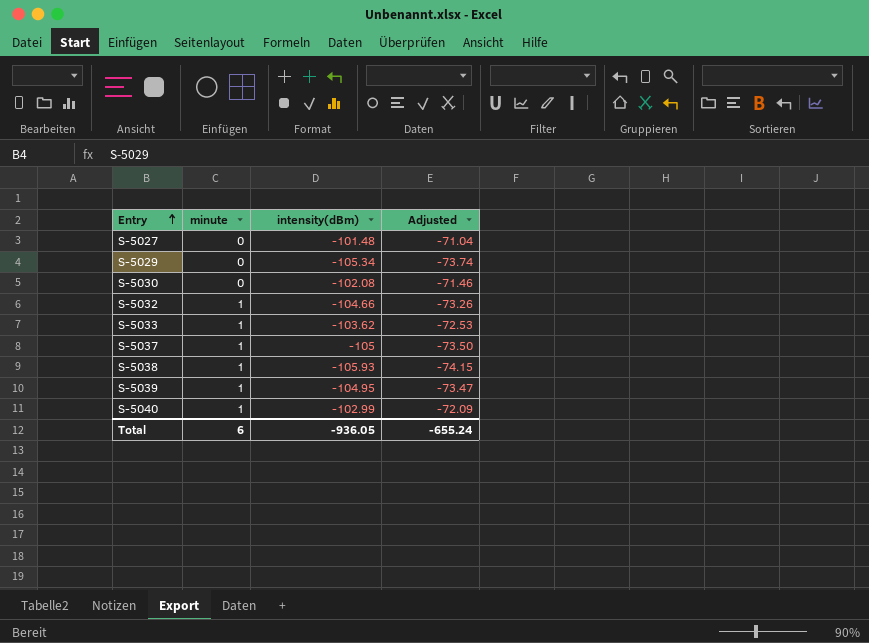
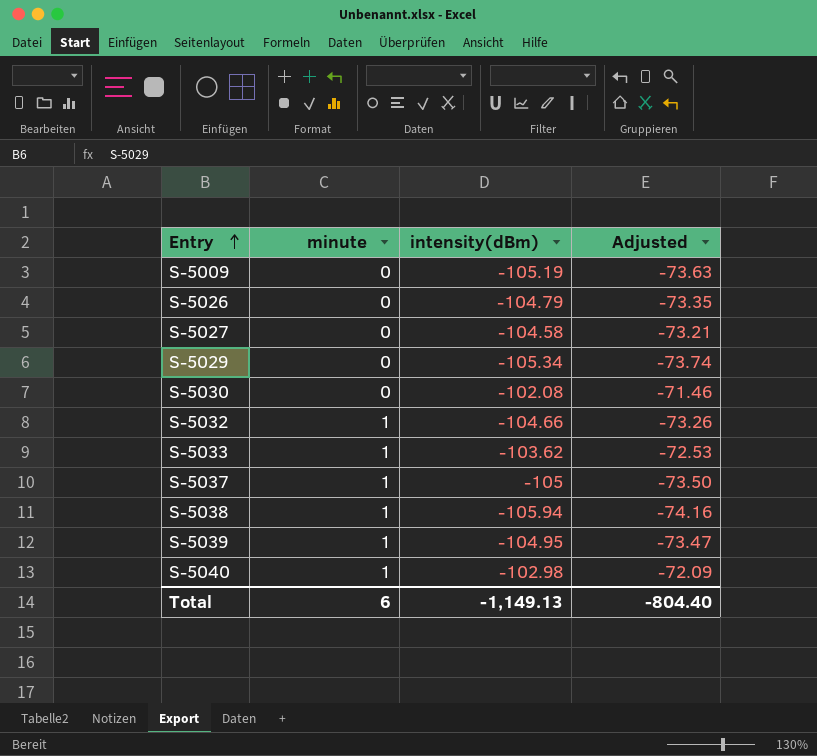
row S-5009: none -> 0 | -105.19 | -73.63
row S-5026: none -> 0 | -104.79 | -73.35
S-5027 | intensity(dBm): -101.48 -> -104.58
S-5027 | Adjusted: -71.04 -> -73.21
S-5038 | intensity(dBm): -105.93 -> -105.94
S-5038 | Adjusted: -74.15 -> -74.16
S-5040 | intensity(dBm): -102.99 -> -102.98
Total | intensity(dBm): -936.05 -> -1,149.13
Total | Adjusted: -655.24 -> -804.40

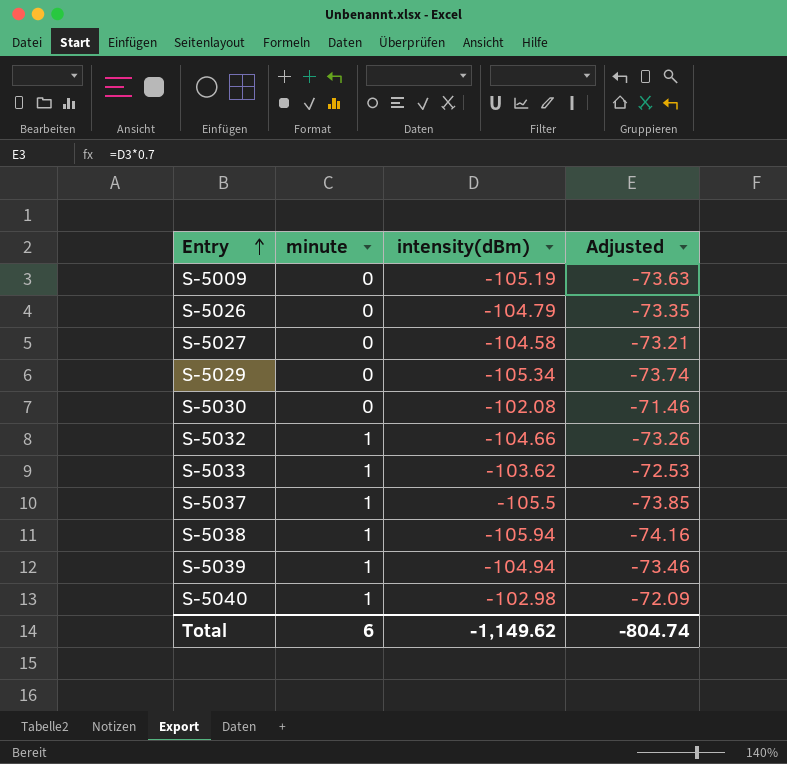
S-5037 | intensity(dBm): -105 -> -105.5
S-5037 | Adjusted: -73.50 -> -73.85
S-5039 | intensity(dBm): -104.95 -> -104.94
S-5039 | Adjusted: -73.47 -> -73.46
Total | intensity(dBm): -1,149.13 -> -1,149.62
Total | Adjusted: -804.40 -> -804.74

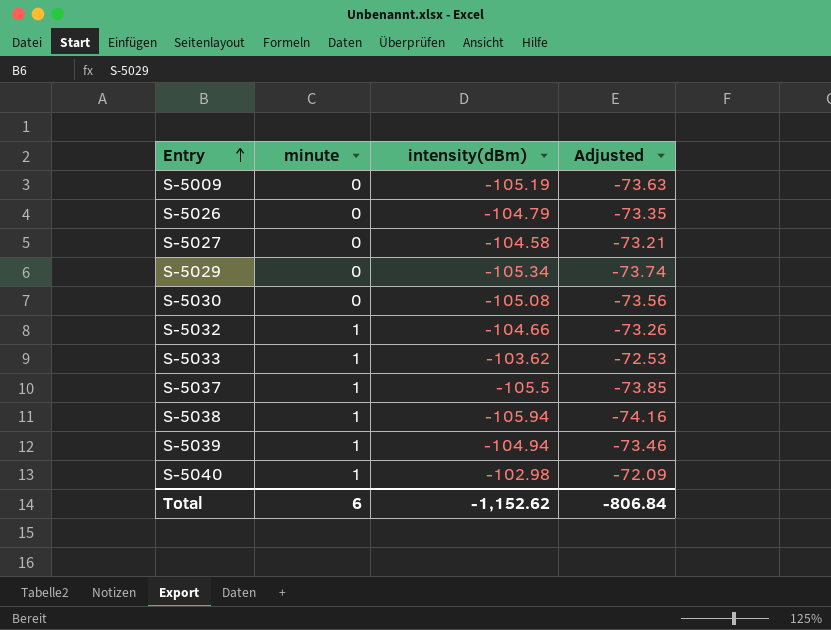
S-5030 | intensity(dBm): -102.08 -> -105.08
S-5030 | Adjusted: -71.46 -> -73.56
Total | intensity(dBm): -1,149.62 -> -1,152.62
Total | Adjusted: -804.74 -> -806.84

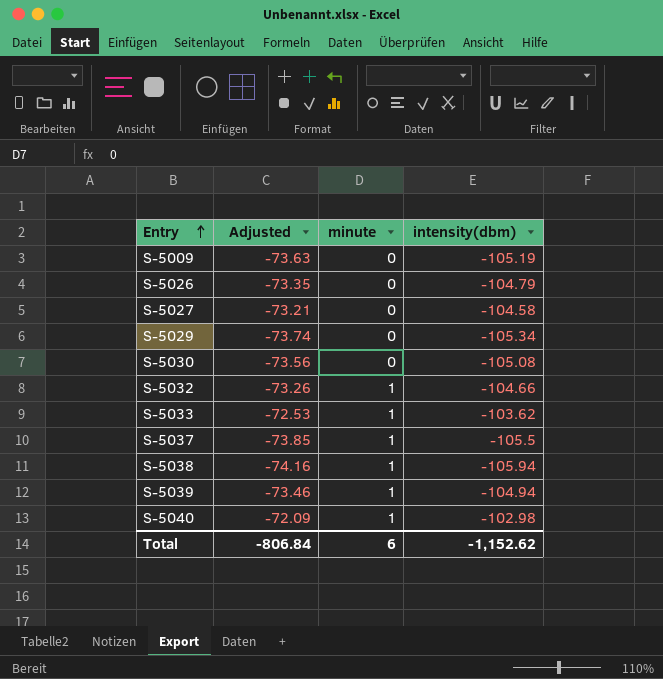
column Adjusted | position: 4 -> 2
column name: intensity(dBm) -> intensity(dbm)

